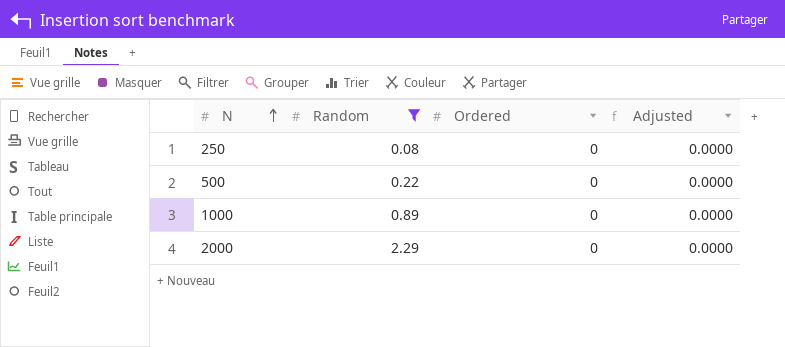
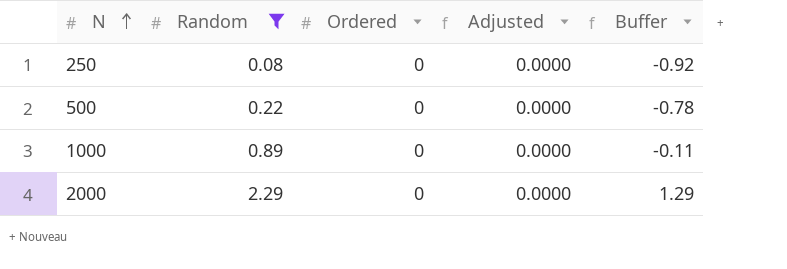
column Buffer | formula: none -> [Random] - 1

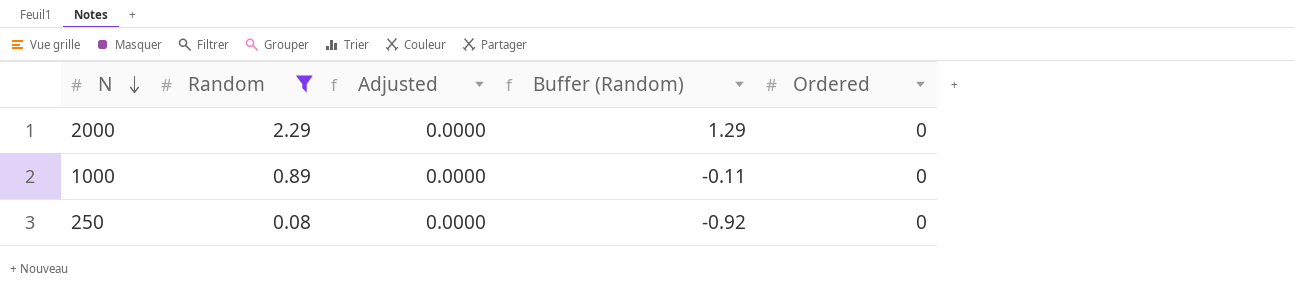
row order: N ascending -> N descending
column name: Buffer -> Buffer (Random)
column Ordered | position: 3 -> 5
row 500: 0.22 | 0 | 0.0000 | -0.78 -> none

